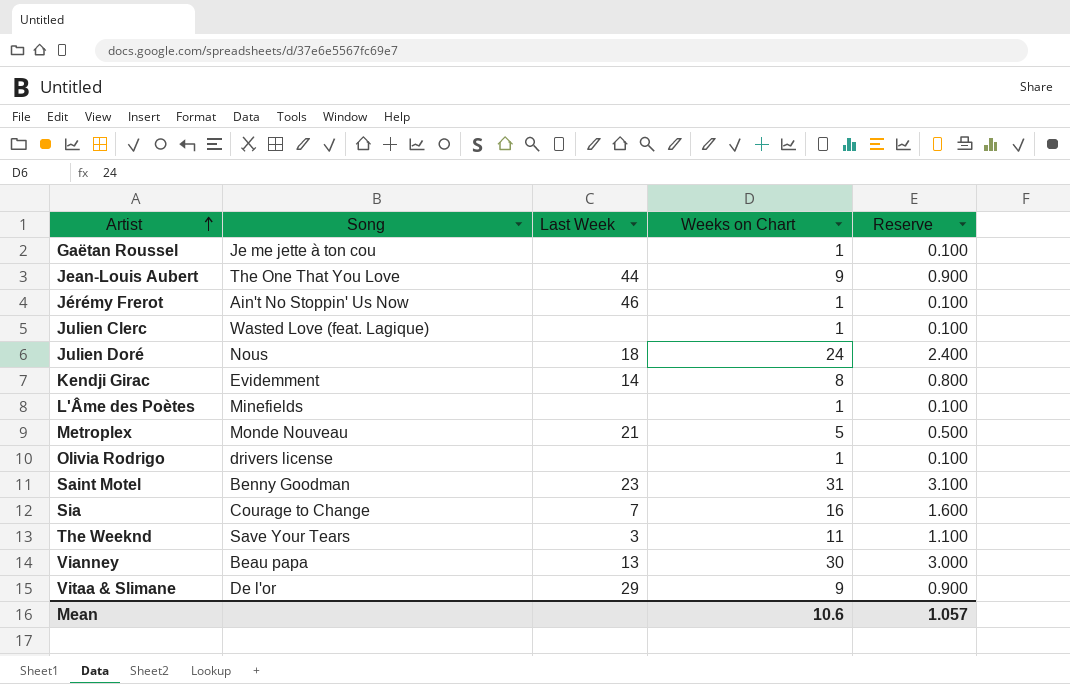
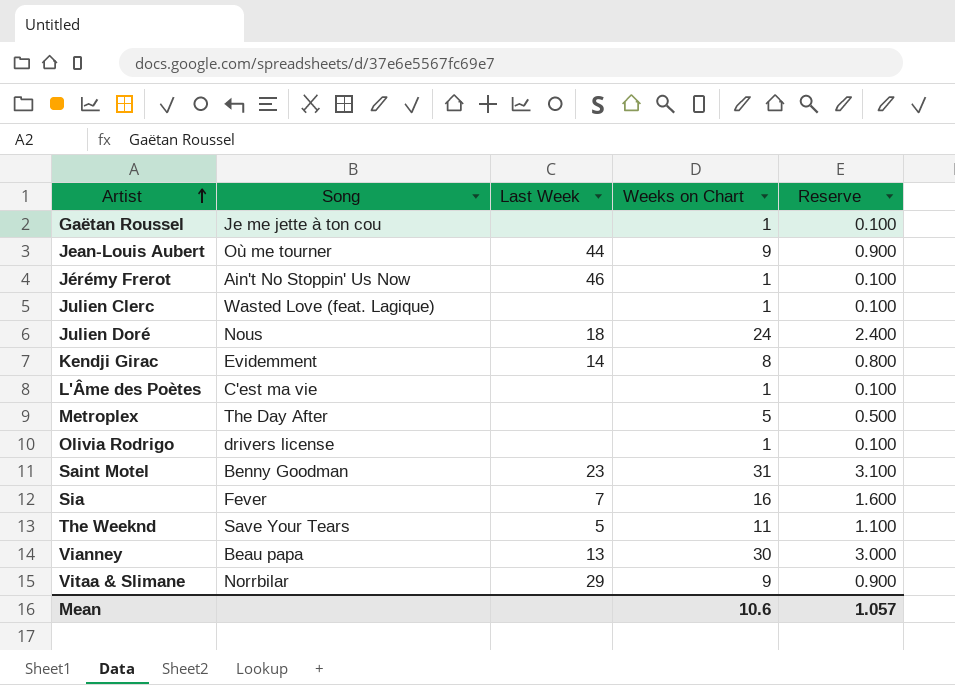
Jean-Louis Aubert | Song: The One That You Love -> Où me tourner
L'Âme des Poètes | Song: Minefields -> C'est ma vie
Metroplex | Song: Monde Nouveau -> The Day After
Metroplex | Last Week: 21 -> none
Sia | Song: Courage to Change -> Fever
The Weeknd | Last Week: 3 -> 5
Vitaa & Slimane | Song: De l'or -> Norrbilar

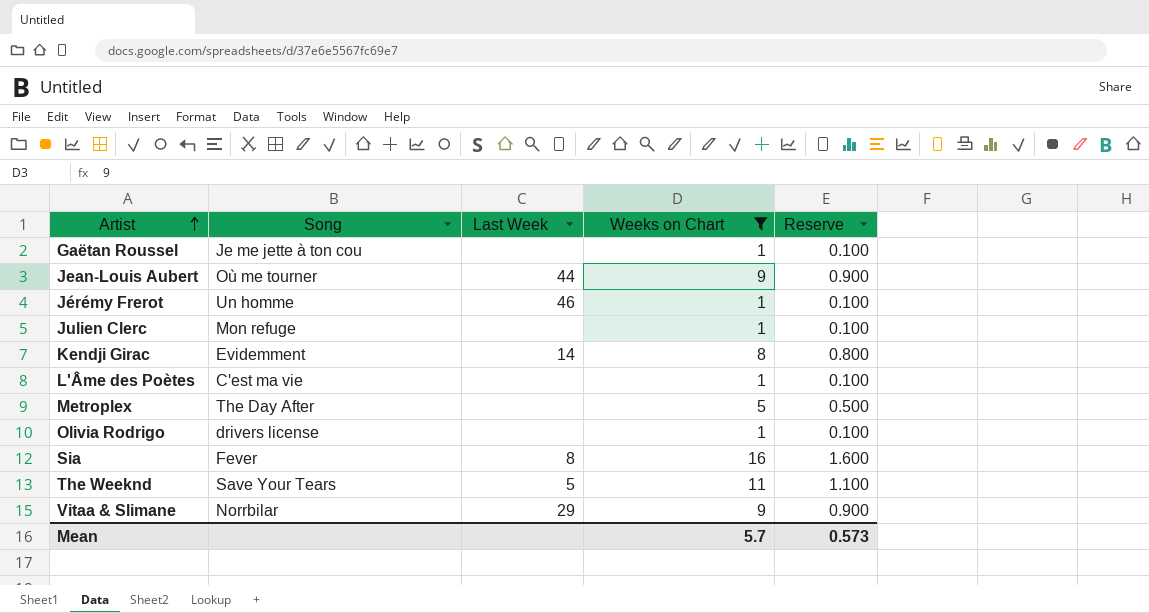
filter: none -> Weeks on Chart <= 16
Jérémy Frerot | Song: Ain't No Stoppin' Us Now -> Un homme
Julien Clerc | Song: Wasted Love (feat. Lagique) -> Mon refuge
Sia | Last Week: 7 -> 8
Mean | Weeks on Chart: 10.6 -> 5.7
Mean | Reserve: 1.057 -> 0.573

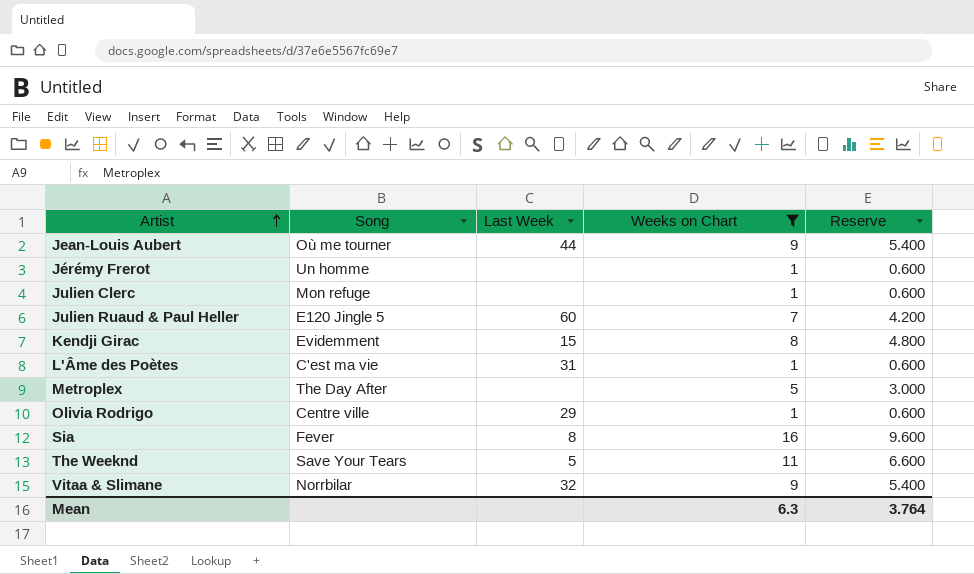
column Reserve | formula: [Weeks on Chart] * 0.1 -> [Weeks on Chart] * 0.6
row Gaëtan Roussel: Je me jette à ton cou | none | 1 | 0.100 -> none
Jérémy Frerot | Last Week: 46 -> none
row Julien Ruaud & Paul Heller: none -> E120 Jingle 5 | 60 | 7 | 4.200
Kendji Girac | Last Week: 14 -> 15
L'Âme des Poètes | Last Week: none -> 31
Olivia Rodrigo | Song: drivers license -> Centre ville
Olivia Rodrigo | Last Week: none -> 29
Vitaa & Slimane | Last Week: 29 -> 32
Mean | Weeks on Chart: 5.7 -> 6.3
Mean | Reserve: 0.573 -> 3.764

